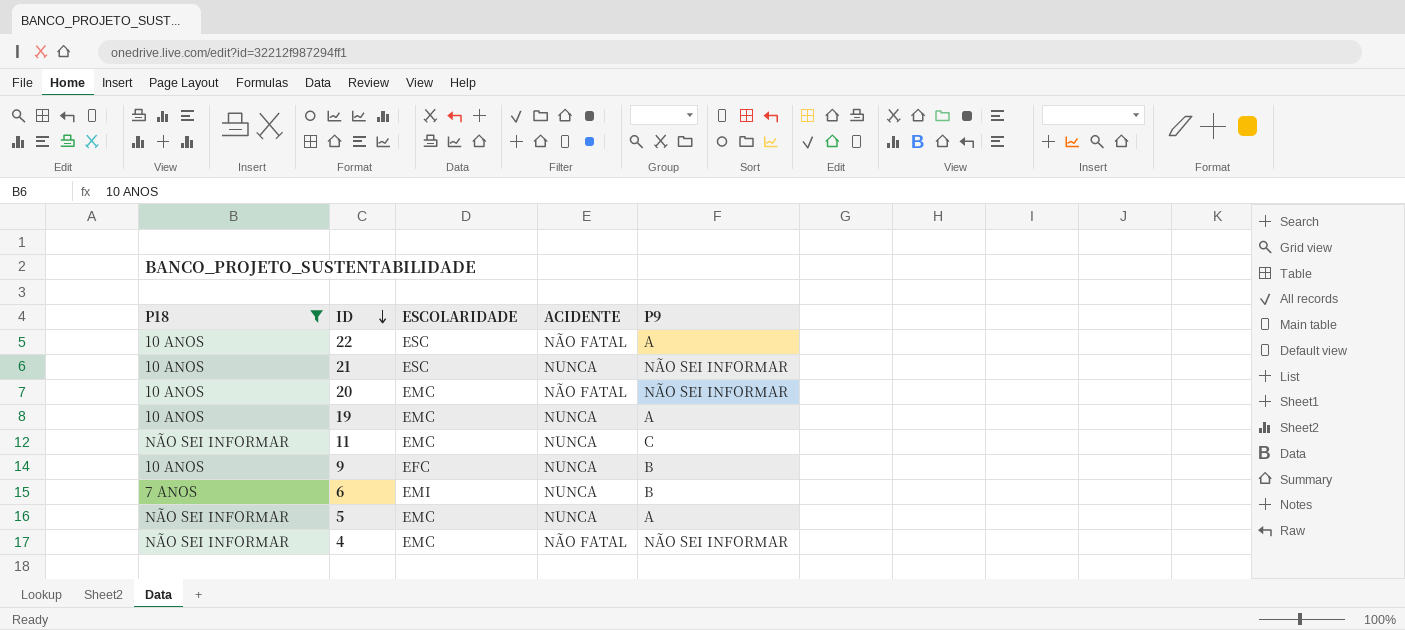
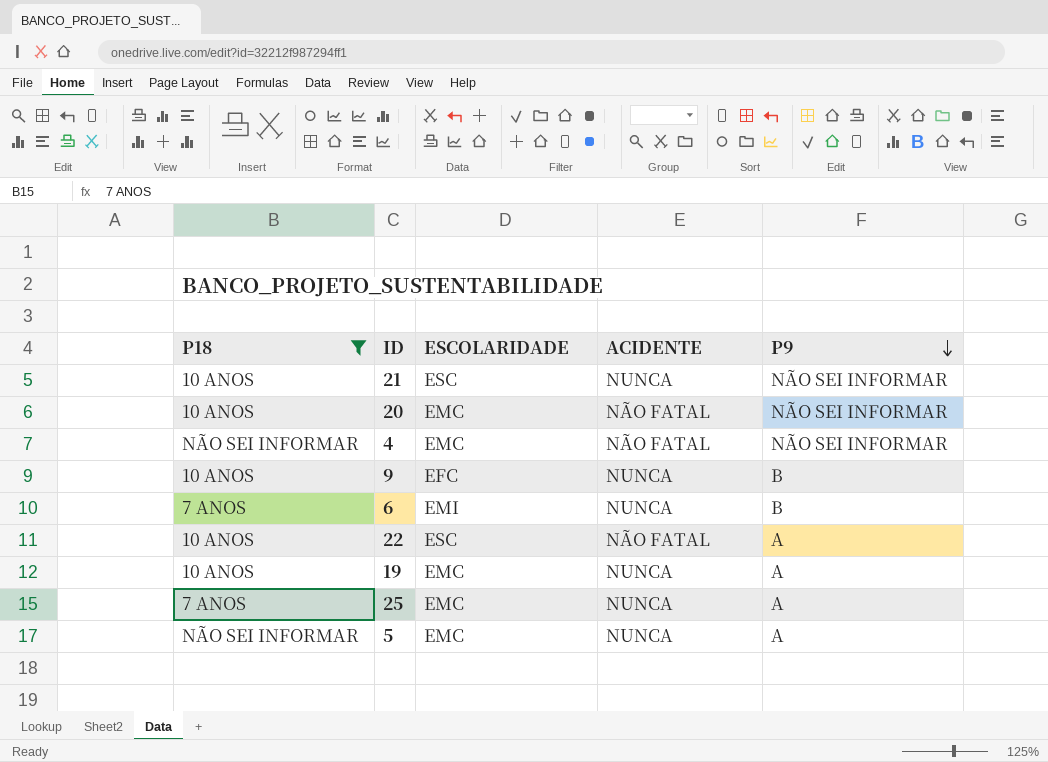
row order: ID descending -> P9 descending
row 11: NÃO SEI INFORMAR | EMC | NUNCA | C -> none
row 25: none -> 7 ANOS | EMC | NUNCA | A

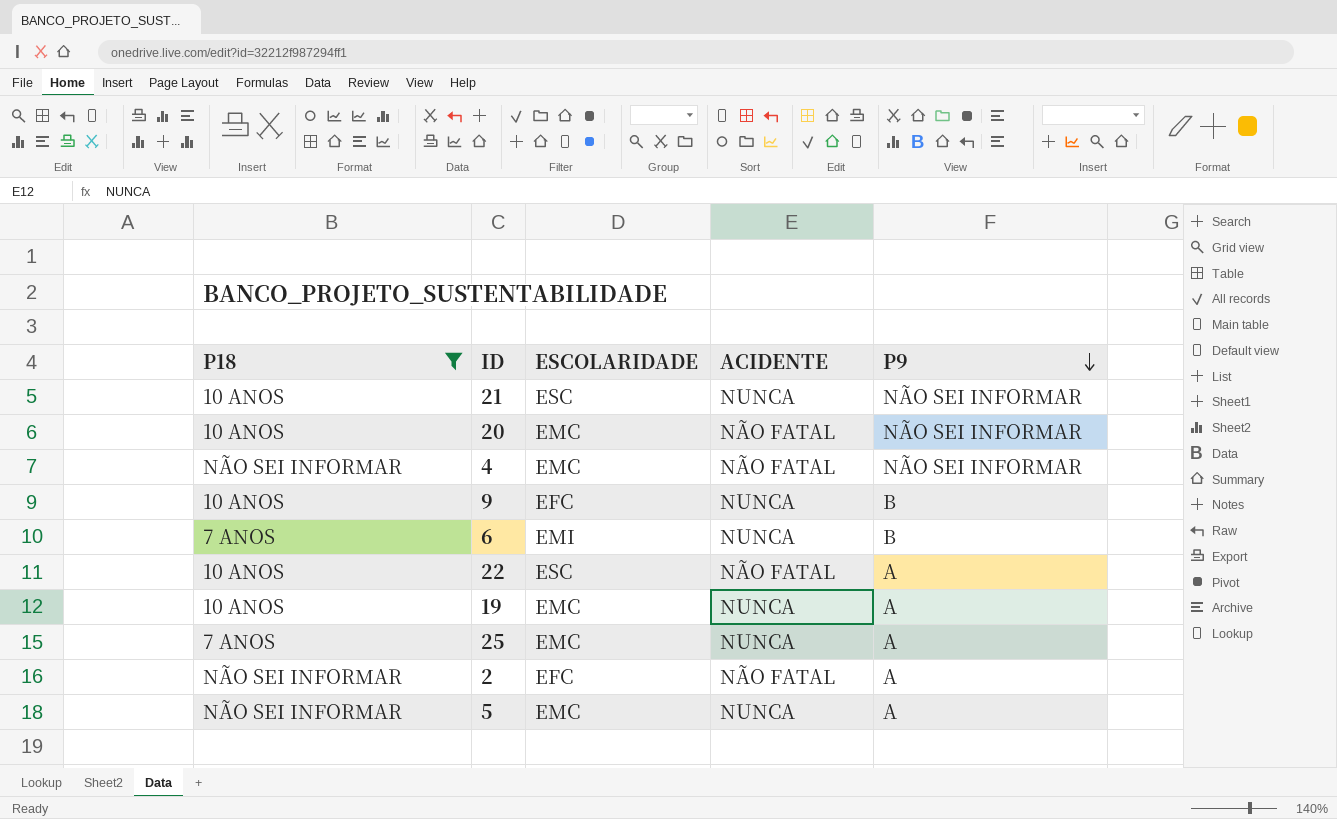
row 2: none -> NÃO SEI INFORMAR | EFC | NÃO FATAL | A

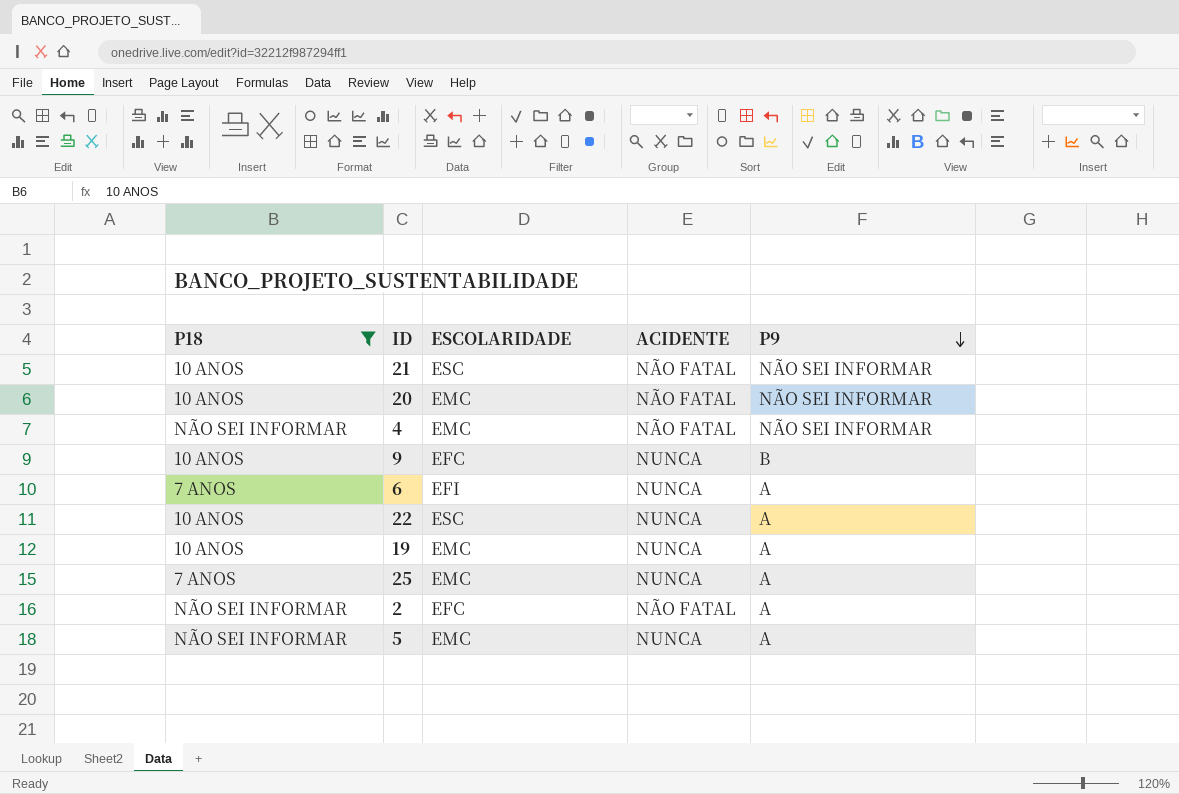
21 | ACIDENTE: NUNCA -> NÃO FATAL
6 | ESCOLARIDADE: EMI -> EFI
6 | P9: B -> A
22 | ACIDENTE: NÃO FATAL -> NUNCA

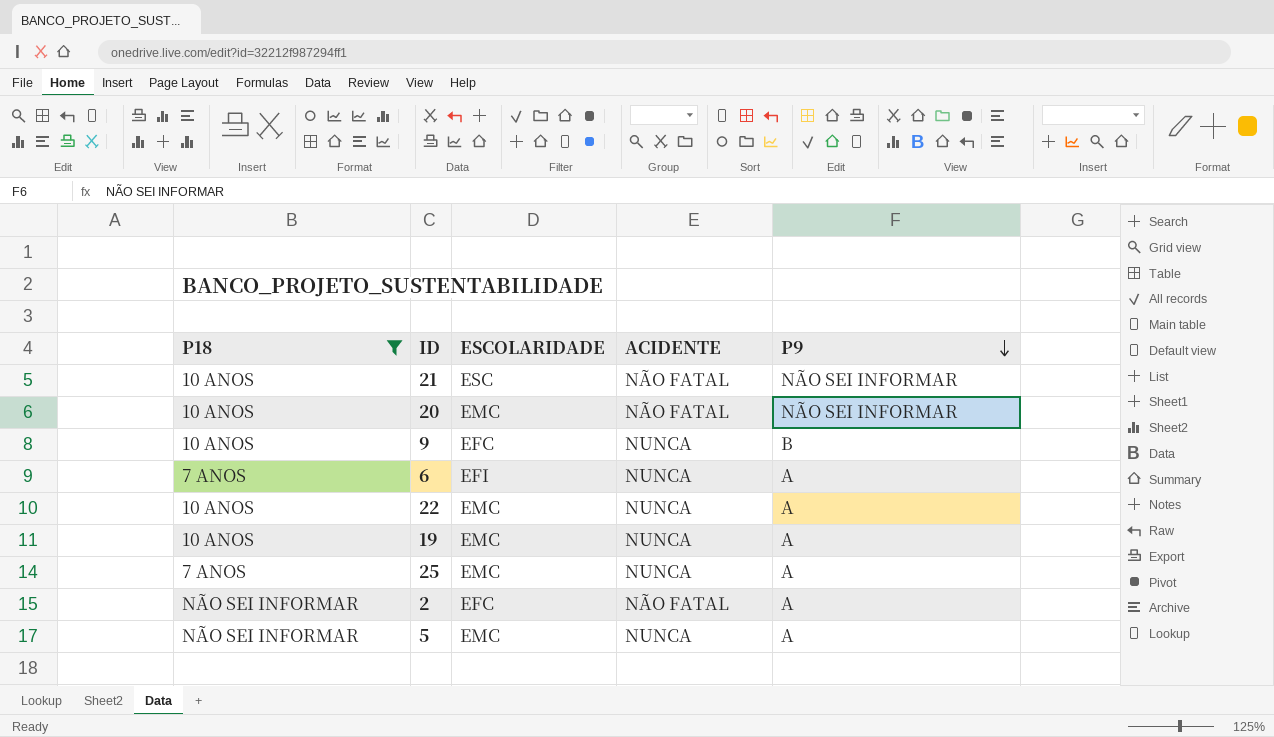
row 4: NÃO SEI INFORMAR | EMC | NÃO FATAL | NÃO SEI INFORMAR -> none
22 | ESCOLARIDADE: ESC -> EMC

